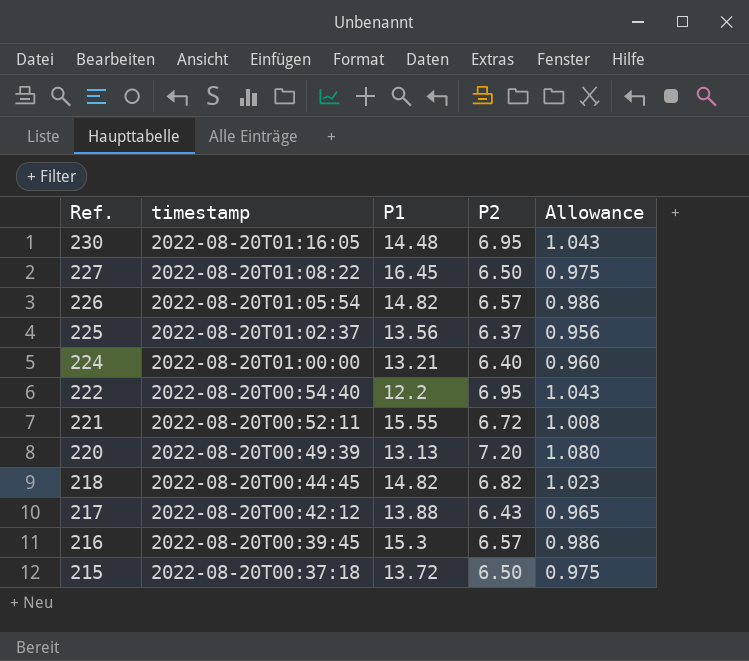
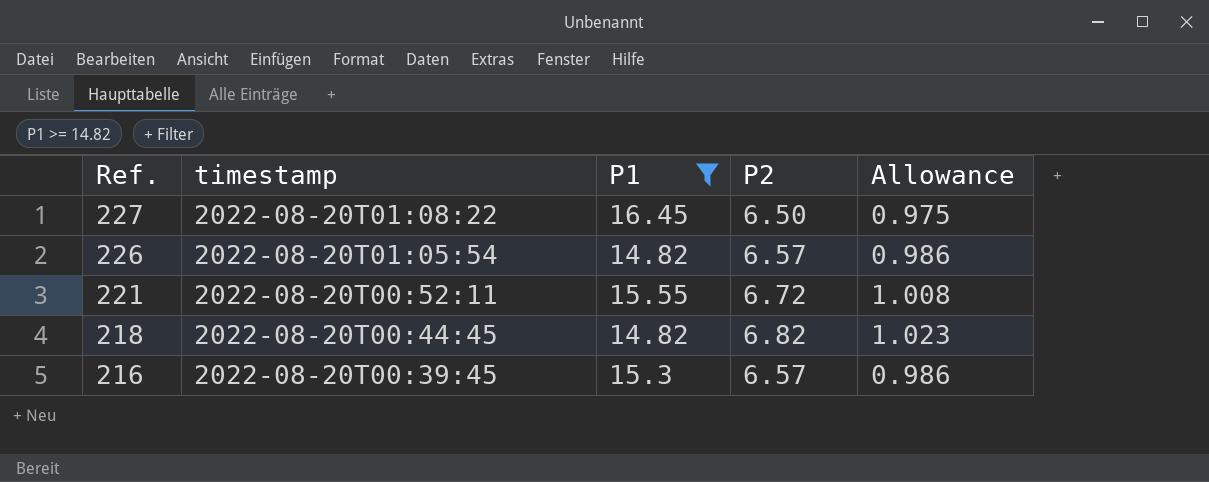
filter: none -> P1 >= 14.82

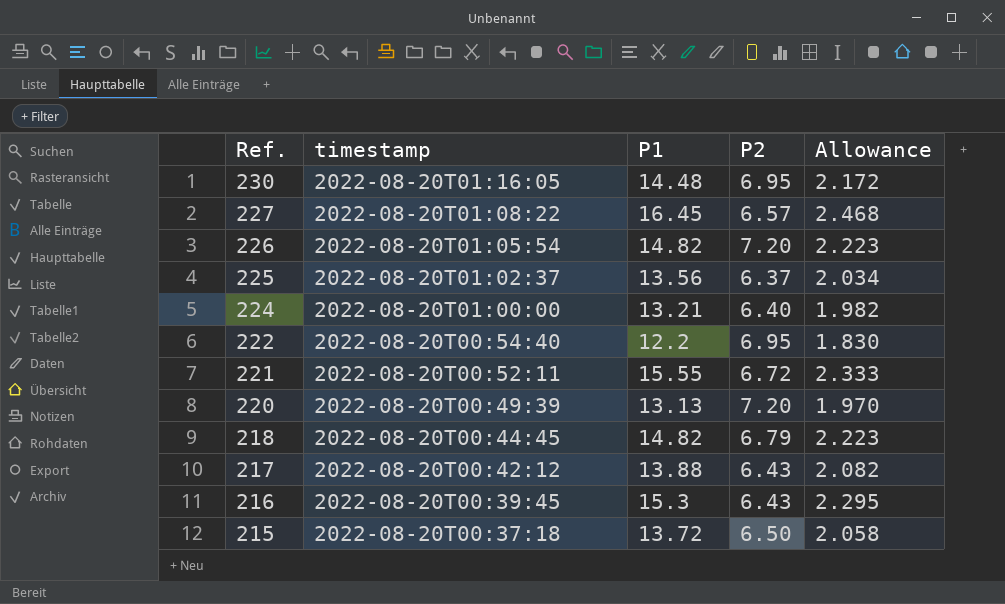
filter: P1 >= 14.82 -> none
column Allowance | formula: [P2] * 0.15 -> [P1] * 0.15
227 | P2: 6.50 -> 6.57
226 | P2: 6.57 -> 7.20
218 | P2: 6.82 -> 6.79
216 | P2: 6.57 -> 6.43

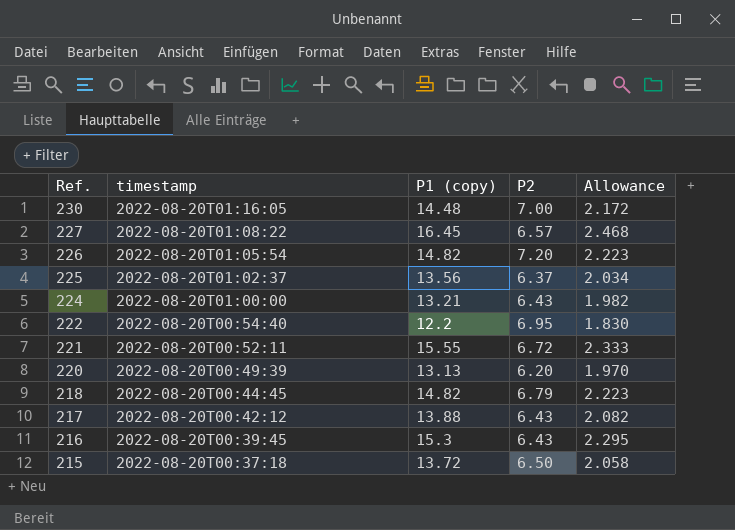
column name: P1 -> P1 (copy)
230 | P2: 6.95 -> 7.00
224 | P2: 6.40 -> 6.43
220 | P2: 7.20 -> 6.20

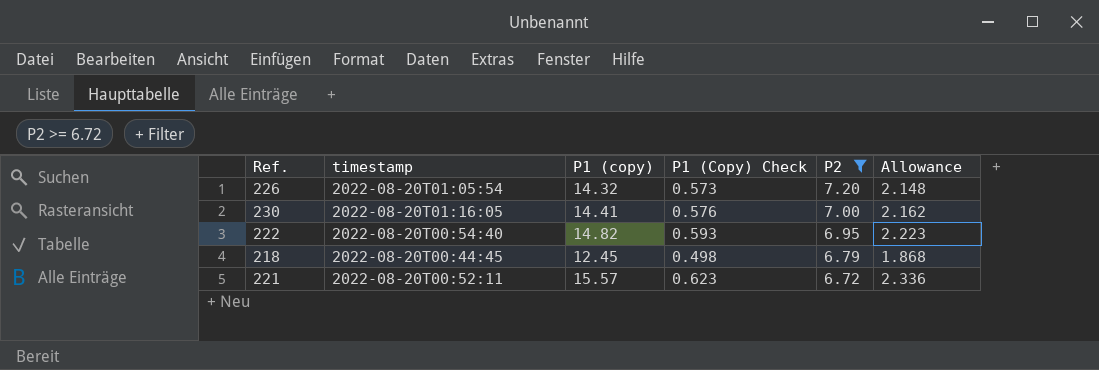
filter: none -> P2 >= 6.72
row order: Ref. descending -> P2 descending
column P1 (Copy) Check | formula: none -> [P1 (copy)] * 0.04
226 | P1 (copy): 14.82 -> 14.32
226 | Allowance: 2.223 -> 2.148
230 | P1 (copy): 14.48 -> 14.41
230 | Allowance: 2.172 -> 2.162
222 | P1 (copy): 12.2 -> 14.82
222 | Allowance: 1.830 -> 2.223
218 | P1 (copy): 14.82 -> 12.45
218 | Allowance: 2.223 -> 1.868
221 | P1 (copy): 15.55 -> 15.57
221 | Allowance: 2.333 -> 2.336

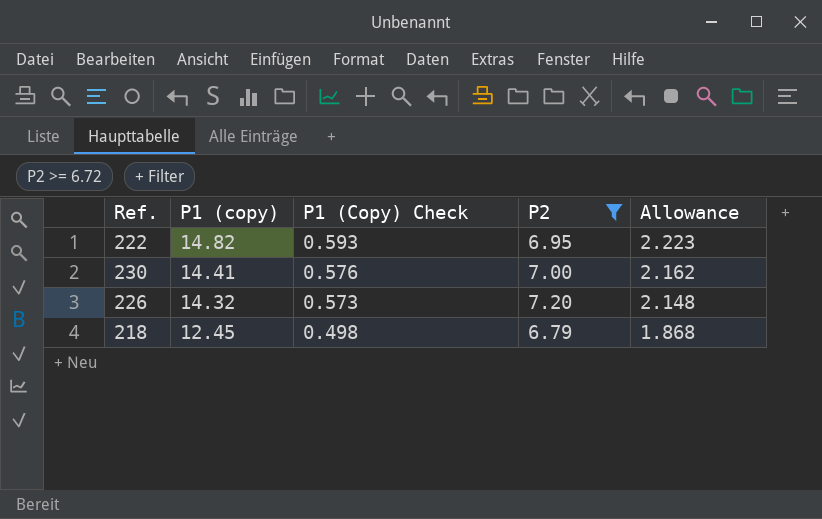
row order: P2 descending -> P1 (copy) descending
column timestamp | position: 2 -> none
row 221: 2022-08-20T00:52:11 | 15.57 | 0.623 | 6.72 | 2.336 -> none

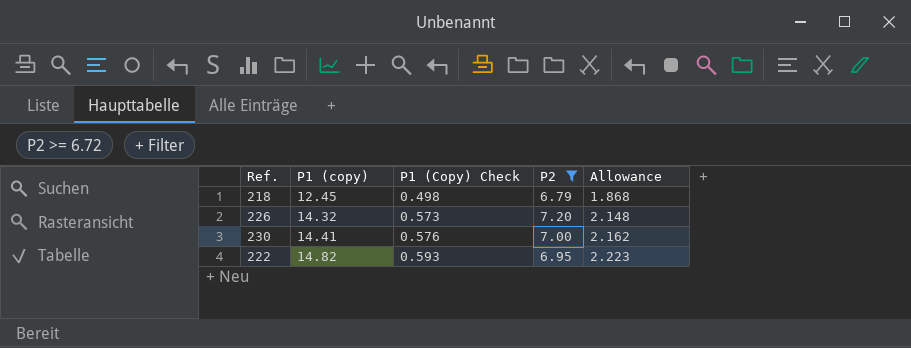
row order: P1 (copy) descending -> P1 (copy) ascending

